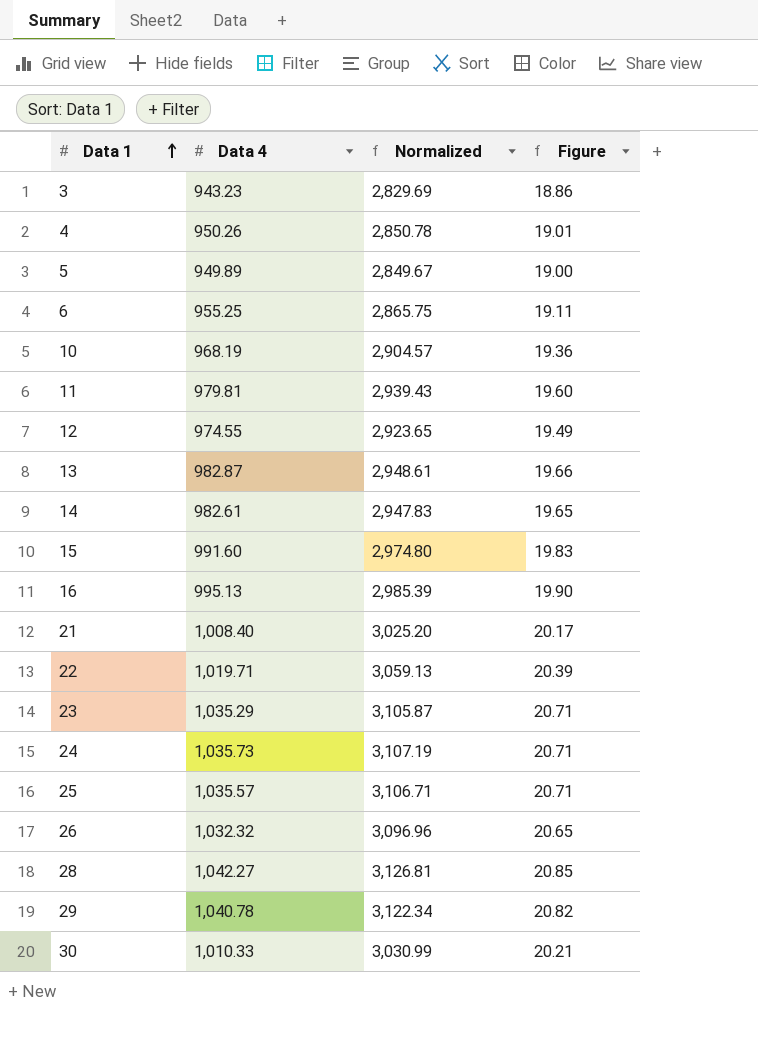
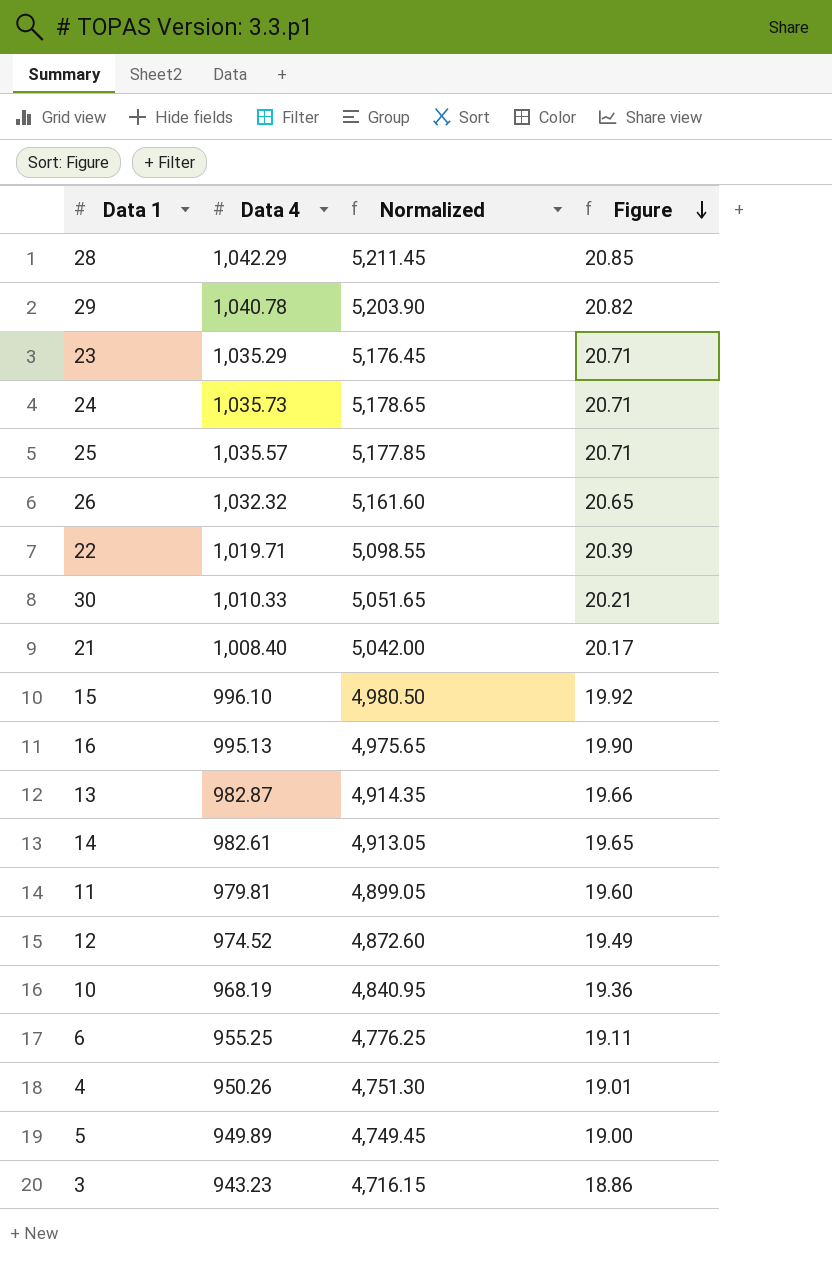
row order: Data 1 ascending -> Figure descending
column Normalized | formula: [Data 4] * 3 -> [Data 4] * 5
28 | Data 4: 1,042.27 -> 1,042.29
15 | Data 4: 991.60 -> 996.10
15 | Figure: 19.83 -> 19.92
12 | Data 4: 974.55 -> 974.52

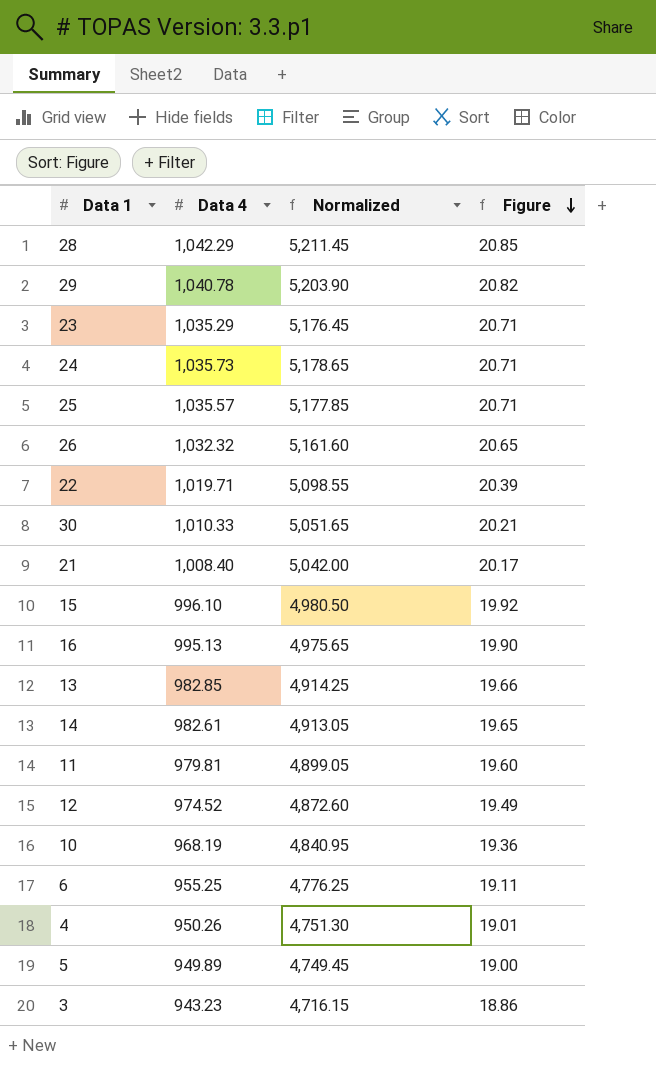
13 | Data 4: 982.87 -> 982.85
13 | Normalized: 4,914.35 -> 4,914.25

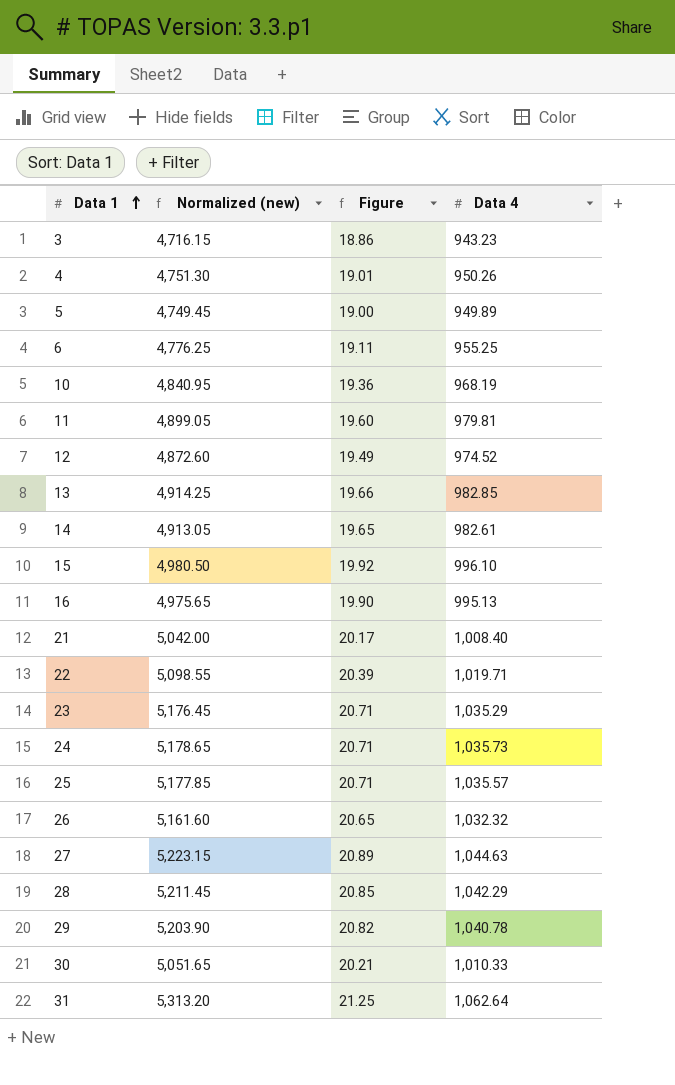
row order: Figure descending -> Data 1 ascending
column name: Normalized -> Normalized (new)
column Data 4 | position: 2 -> 4
row 27: none -> 5,223.15 | 20.89 | 1,044.63
row 31: none -> 5,313.20 | 21.25 | 1,062.64

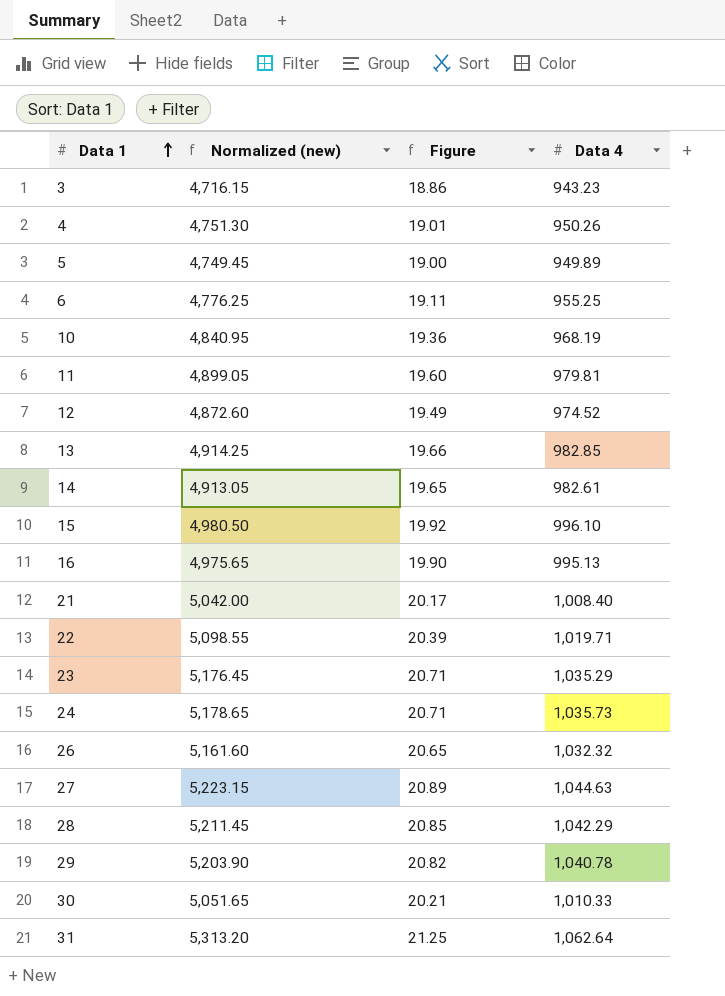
row 25: 5,177.85 | 20.71 | 1,035.57 -> none

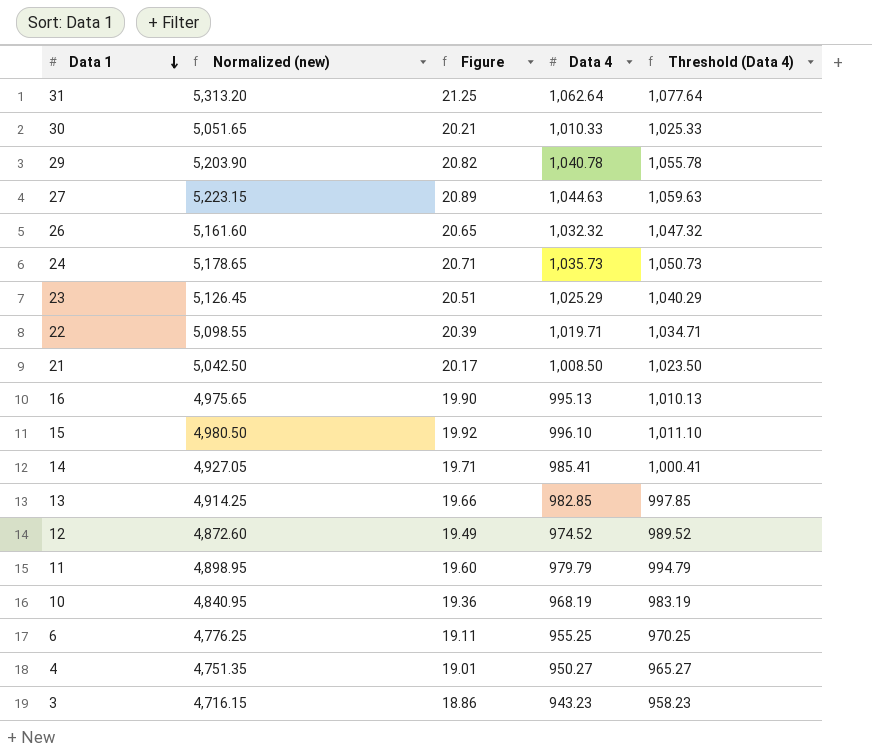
row order: Data 1 ascending -> Data 1 descending
column Threshold (Data 4) | formula: none -> [Data 4] + 15
row 5: 4,749.45 | 19.00 | 949.89 -> none
row 28: 5,211.45 | 20.85 | 1,042.29 -> none
23 | Normalized (new): 5,176.45 -> 5,126.45
23 | Figure: 20.71 -> 20.51
23 | Data 4: 1,035.29 -> 1,025.29
21 | Normalized (new): 5,042.00 -> 5,042.50
21 | Data 4: 1,008.40 -> 1,008.50
14 | Normalized (new): 4,913.05 -> 4,927.05
14 | Figure: 19.65 -> 19.71
14 | Data 4: 982.61 -> 985.41
11 | Normalized (new): 4,899.05 -> 4,898.95
11 | Data 4: 979.81 -> 979.79
4 | Normalized (new): 4,751.30 -> 4,751.35
4 | Data 4: 950.26 -> 950.27

